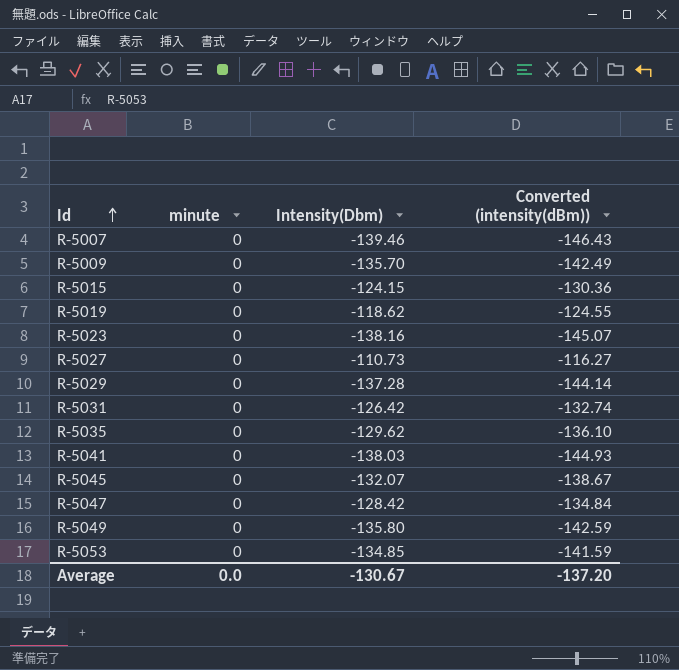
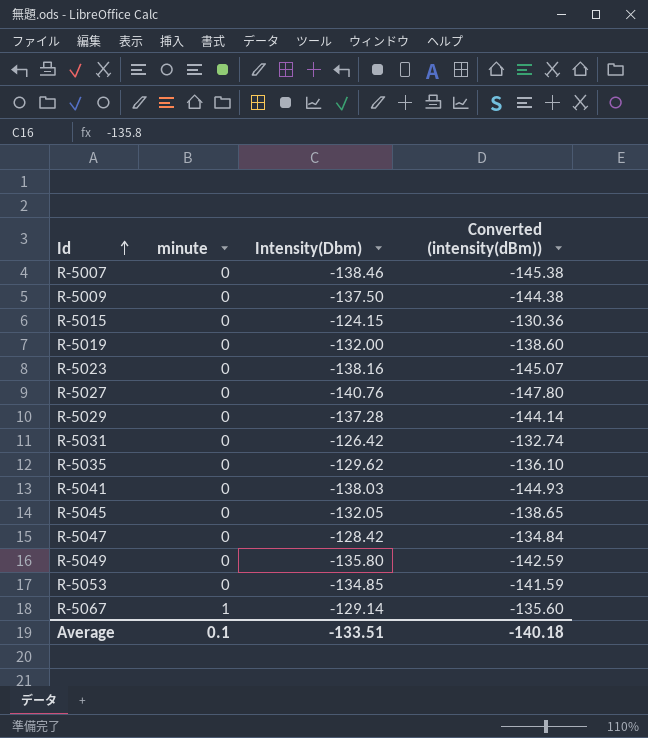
R-5007 | Intensity(Dbm): -139.46 -> -138.46
R-5007 | Converted (intensity(dBm)): -146.43 -> -145.38
R-5009 | Intensity(Dbm): -135.70 -> -137.50
R-5009 | Converted (intensity(dBm)): -142.49 -> -144.38
R-5019 | Intensity(Dbm): -118.62 -> -132.00
R-5019 | Converted (intensity(dBm)): -124.55 -> -138.60
R-5027 | Intensity(Dbm): -110.73 -> -140.76
R-5027 | Converted (intensity(dBm)): -116.27 -> -147.80
R-5045 | Intensity(Dbm): -132.07 -> -132.05
R-5045 | Converted (intensity(dBm)): -138.67 -> -138.65
row R-5067: none -> 1 | -129.14 | -135.60
Average | minute: 0.0 -> 0.1
Average | Intensity(Dbm): -130.67 -> -133.51
Average | Converted (intensity(dBm)): -137.20 -> -140.18

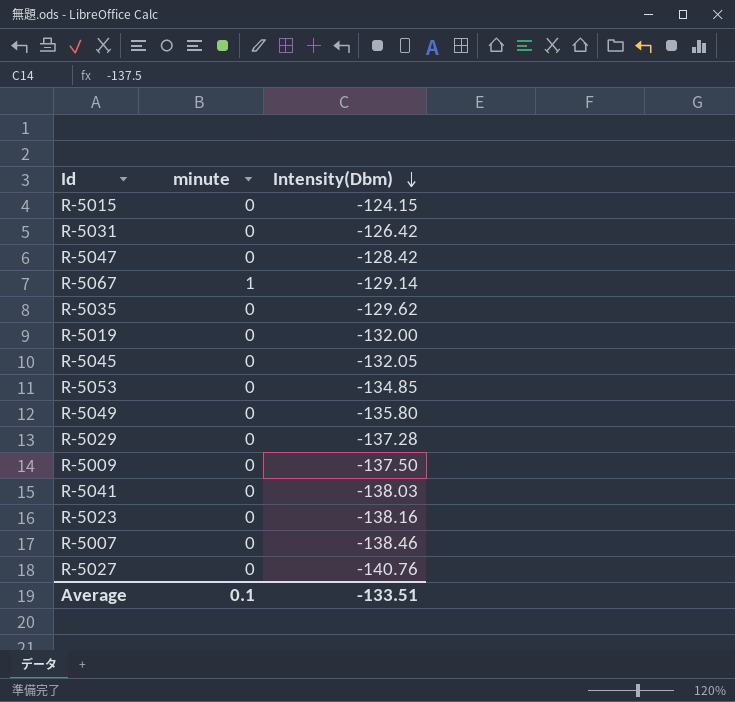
row order: Id ascending -> Intensity(Dbm) descending
column Converted (intensity(dBm)) | formula: [Intensity(Dbm)] * 1.05 -> none

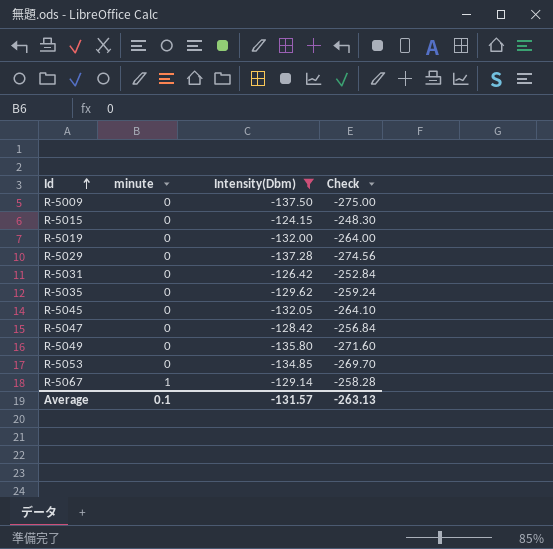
filter: none -> Intensity(Dbm) >= -137.50
row order: Intensity(Dbm) descending -> Id ascending
column Check | formula: none -> [Intensity(Dbm)] * 2
Average | Intensity(Dbm): -133.51 -> -131.57

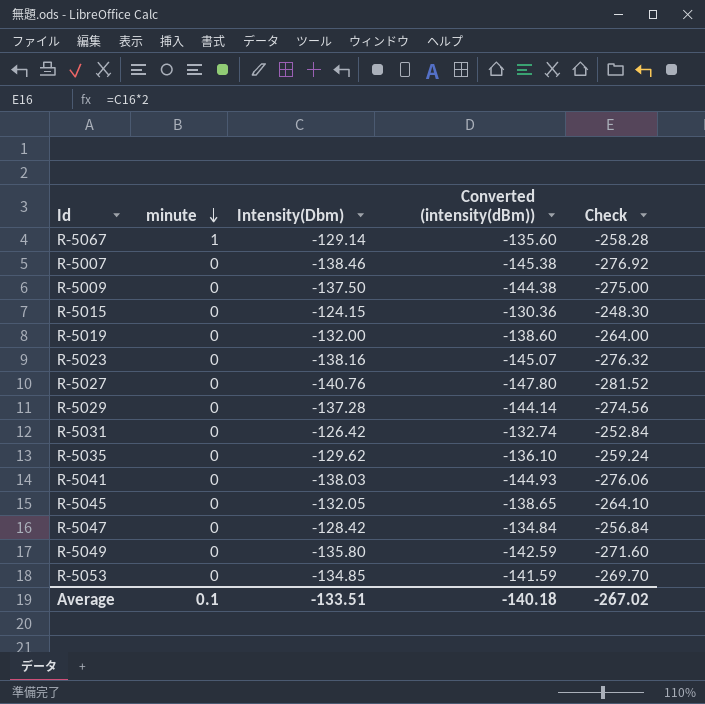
filter: Intensity(Dbm) >= -137.50 -> none
row order: Id ascending -> minute descending
column Converted (intensity(dBm)) | formula: none -> [Intensity(Dbm)] * 1.05
Average | Intensity(Dbm): -131.57 -> -133.51
Average | Check: -263.13 -> -267.02

